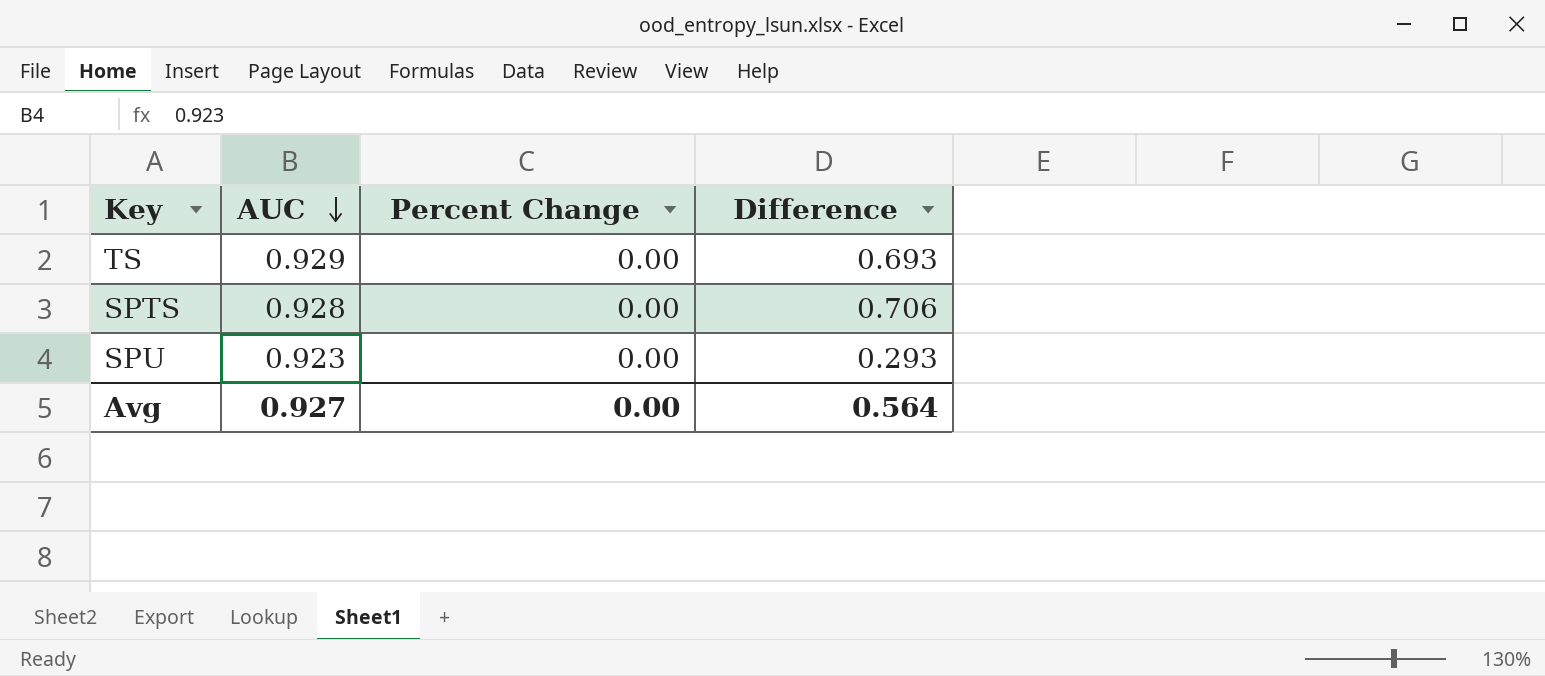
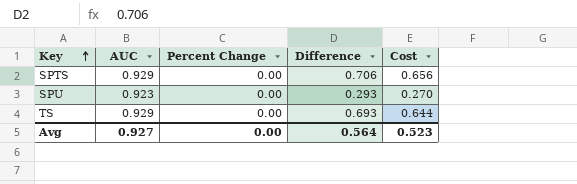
row order: AUC descending -> Key ascending
column Cost | formula: none -> [AUC] * [Difference]
SPTS | AUC: 0.928 -> 0.929

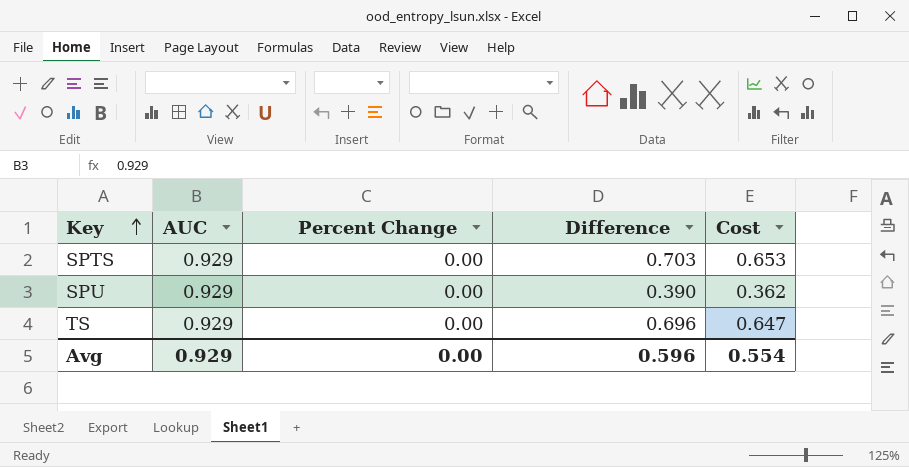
SPTS | Difference: 0.706 -> 0.703
SPTS | Cost: 0.656 -> 0.653
SPU | AUC: 0.923 -> 0.929
SPU | Difference: 0.293 -> 0.390
SPU | Cost: 0.270 -> 0.362
TS | Difference: 0.693 -> 0.696
TS | Cost: 0.644 -> 0.647
Avg | AUC: 0.927 -> 0.929
Avg | Difference: 0.564 -> 0.596
Avg | Cost: 0.523 -> 0.554

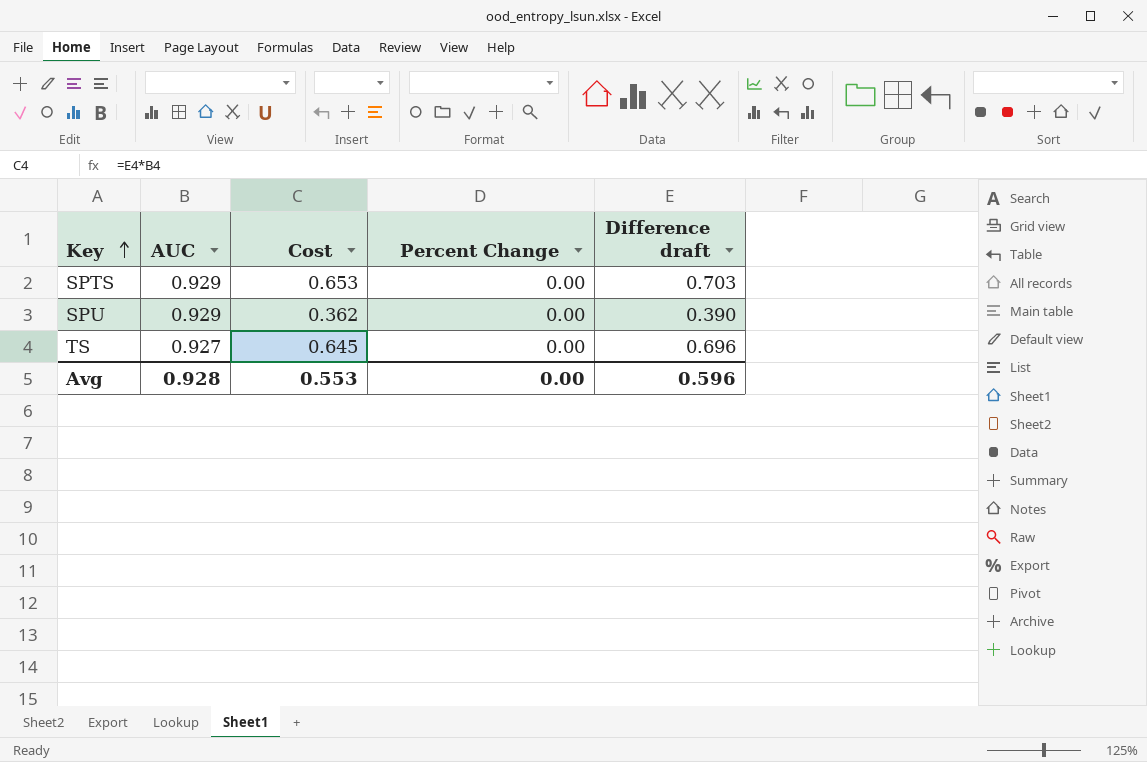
column Cost | position: 5 -> 3
column name: Difference -> Difference draft
TS | AUC: 0.929 -> 0.927
TS | Cost: 0.647 -> 0.645
Avg | AUC: 0.929 -> 0.928
Avg | Cost: 0.554 -> 0.553

